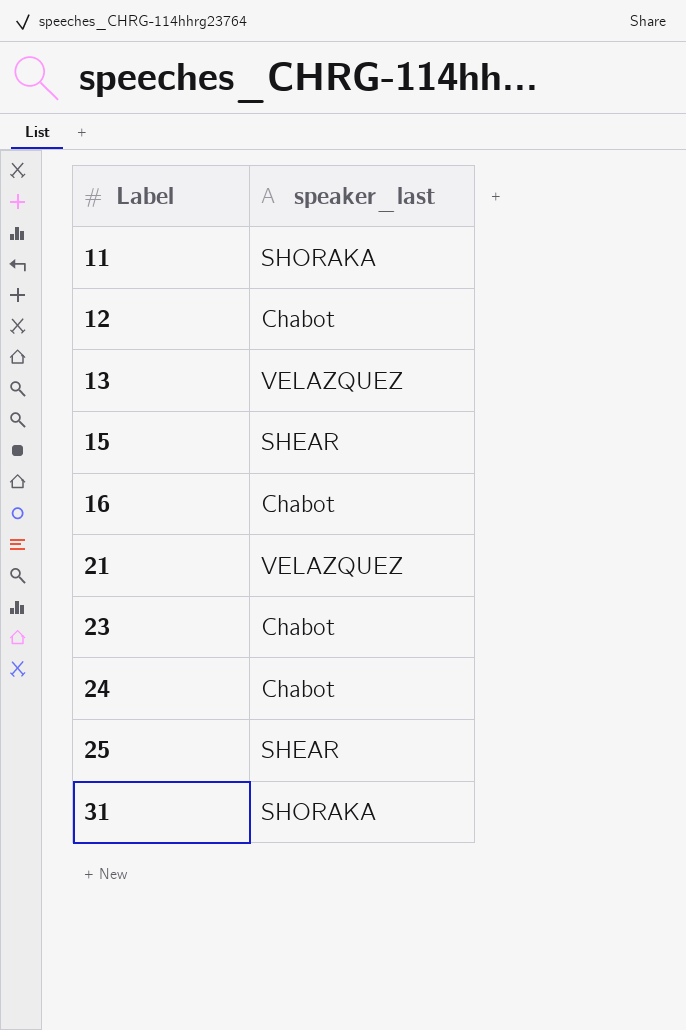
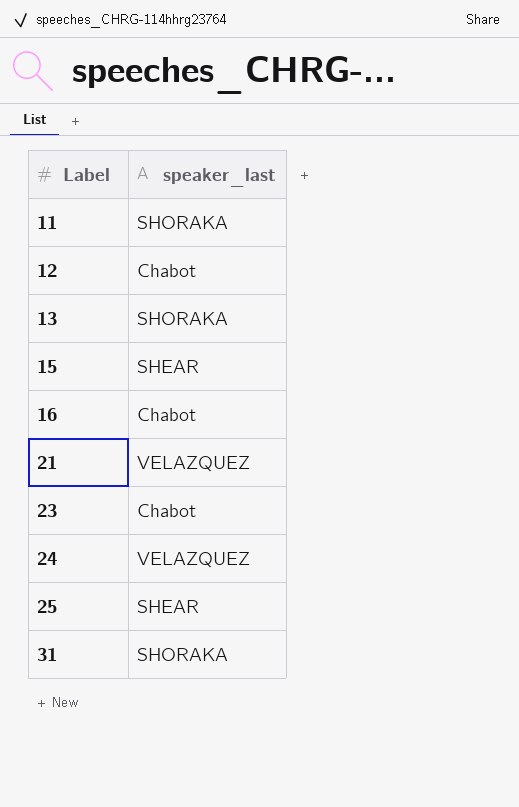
13 | speaker_last: VELAZQUEZ -> SHORAKA
24 | speaker_last: Chabot -> VELAZQUEZ

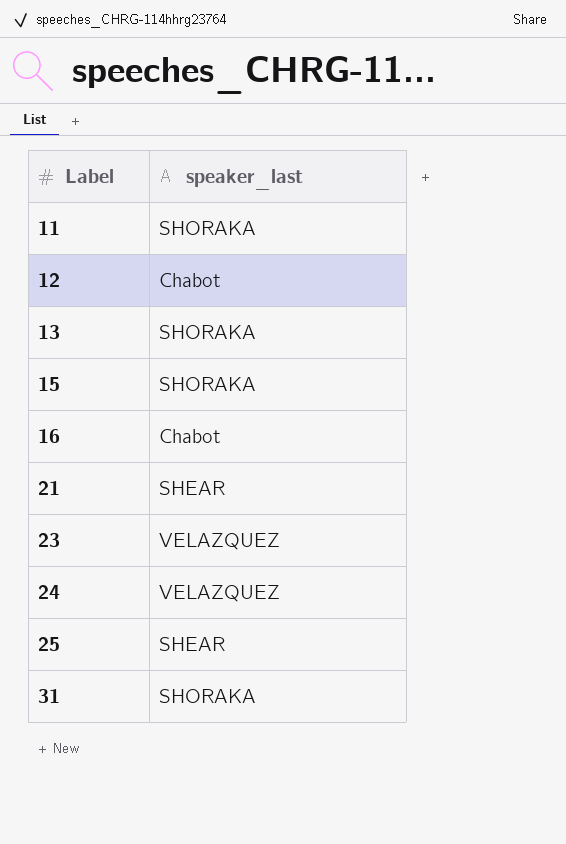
15 | speaker_last: SHEAR -> SHORAKA
21 | speaker_last: VELAZQUEZ -> SHEAR
23 | speaker_last: Chabot -> VELAZQUEZ

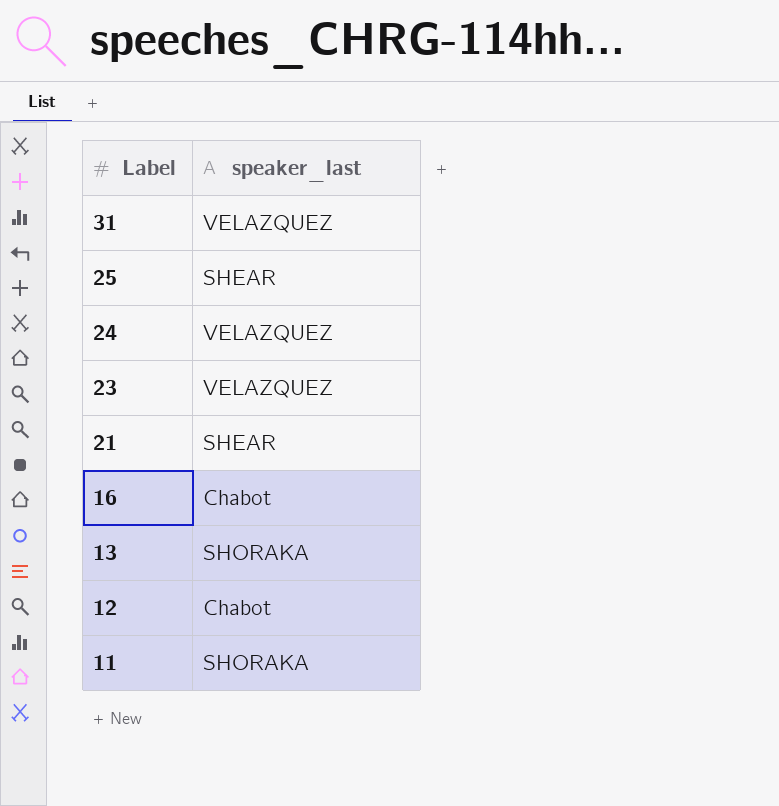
row order: Label ascending -> Label descending
row 15: SHORAKA -> none
31 | speaker_last: SHORAKA -> VELAZQUEZ

